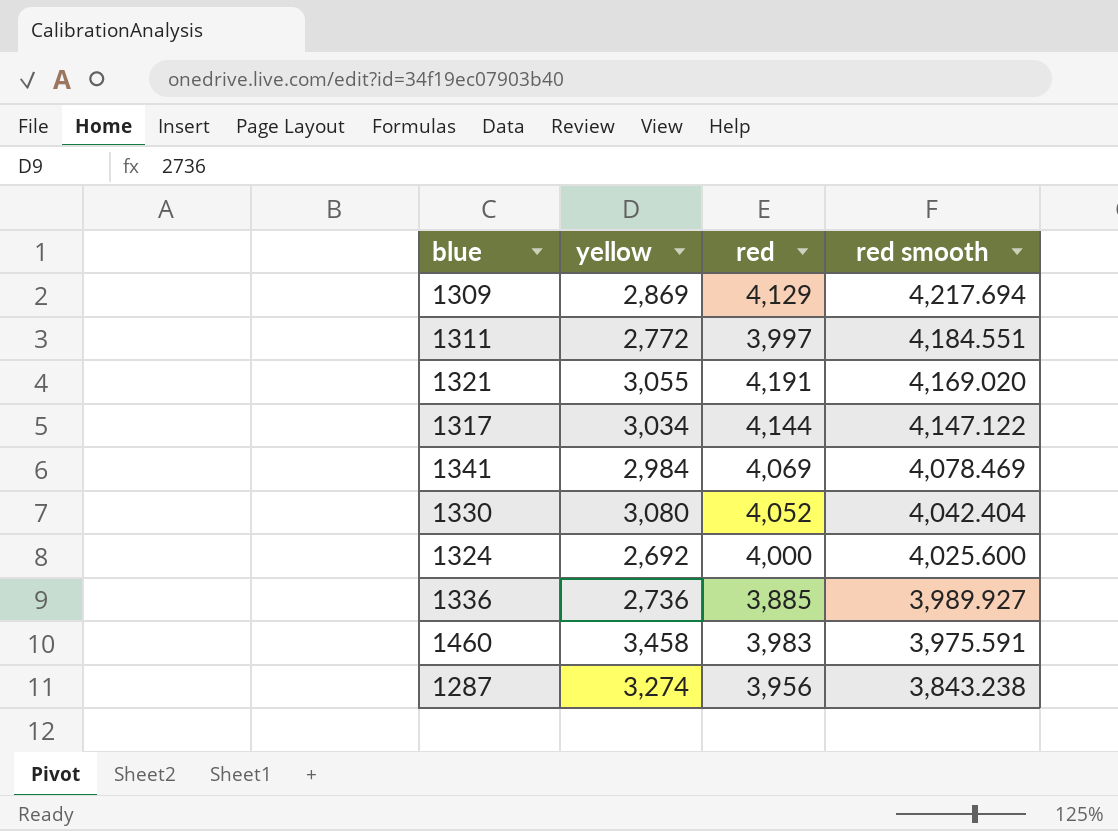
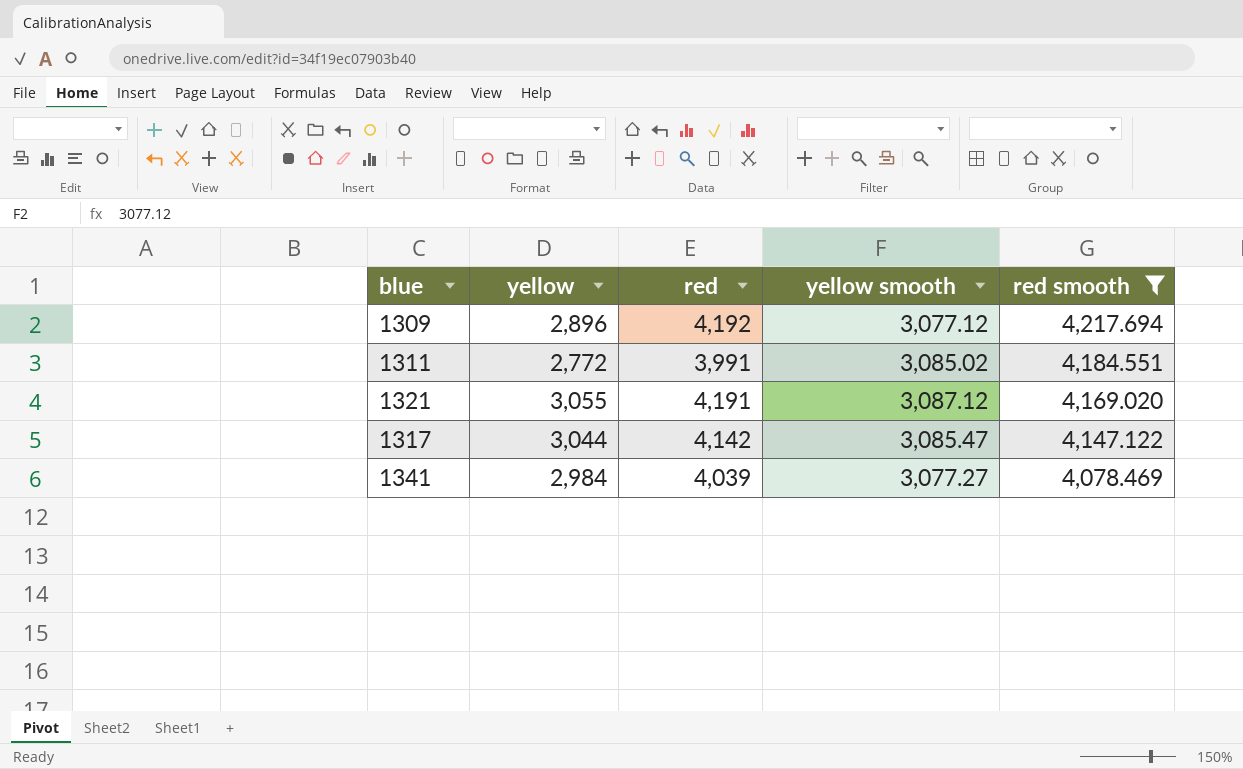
filter: none -> red smooth >= 4,078.469
column yellow smooth | position: none -> 4
1309 | yellow: 2,869 -> 2,896
1309 | red: 4,129 -> 4,192
1311 | red: 3,997 -> 3,991
1317 | yellow: 3,034 -> 3,044
1317 | red: 4,144 -> 4,142
1341 | red: 4,069 -> 4,039

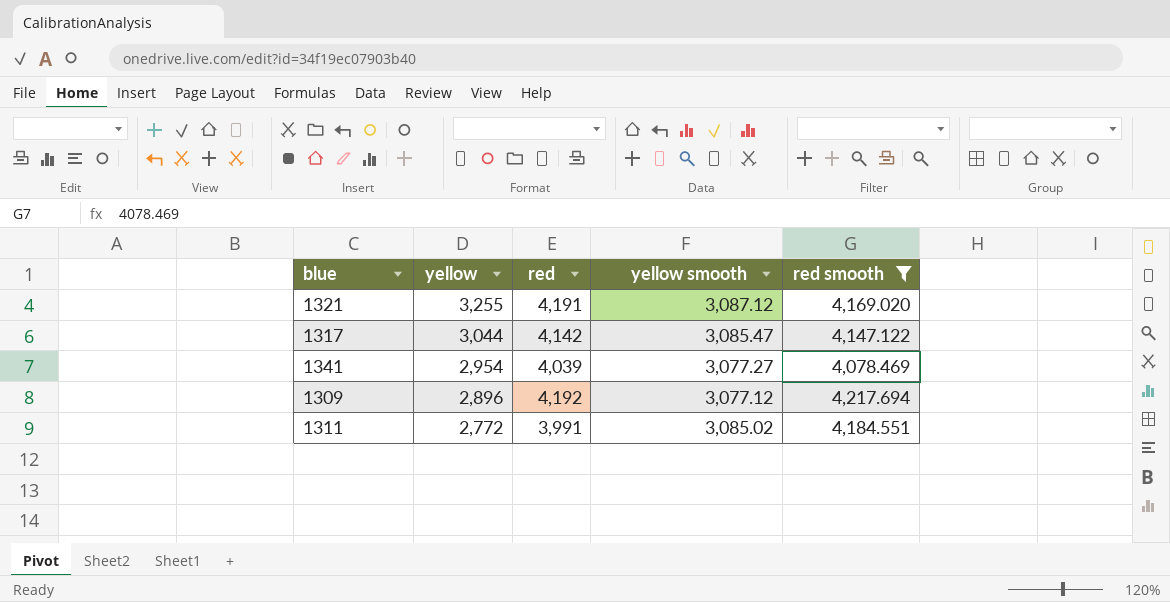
row order: red smooth descending -> yellow descending
1321 | yellow: 3,055 -> 3,255
1341 | yellow: 2,984 -> 2,954

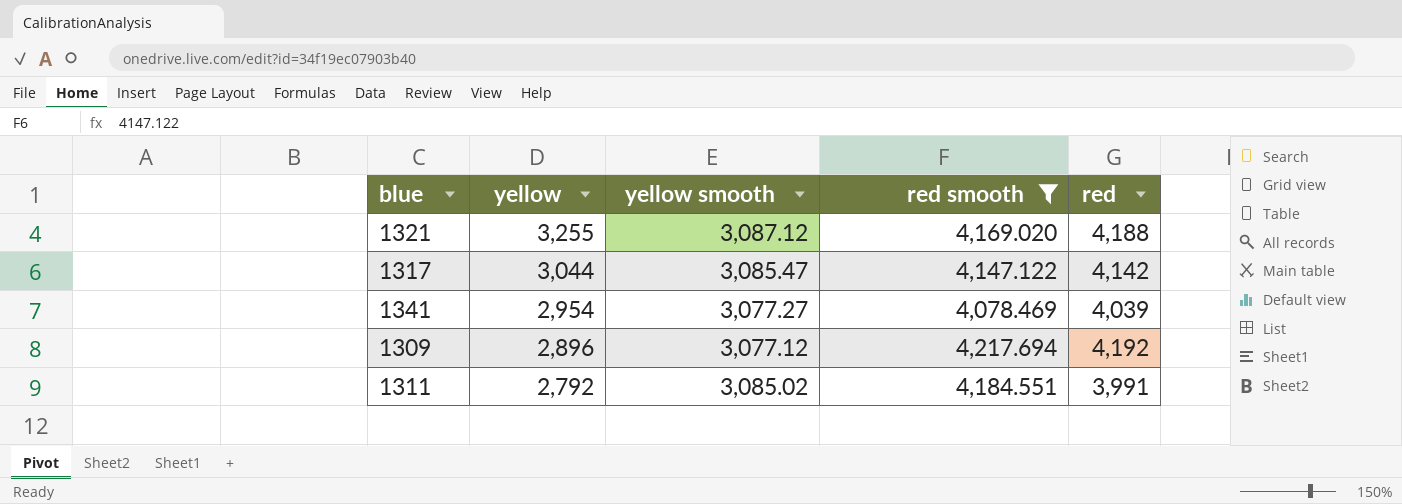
column red | position: 3 -> 5
1321 | red: 4,191 -> 4,188
1311 | yellow: 2,772 -> 2,792

